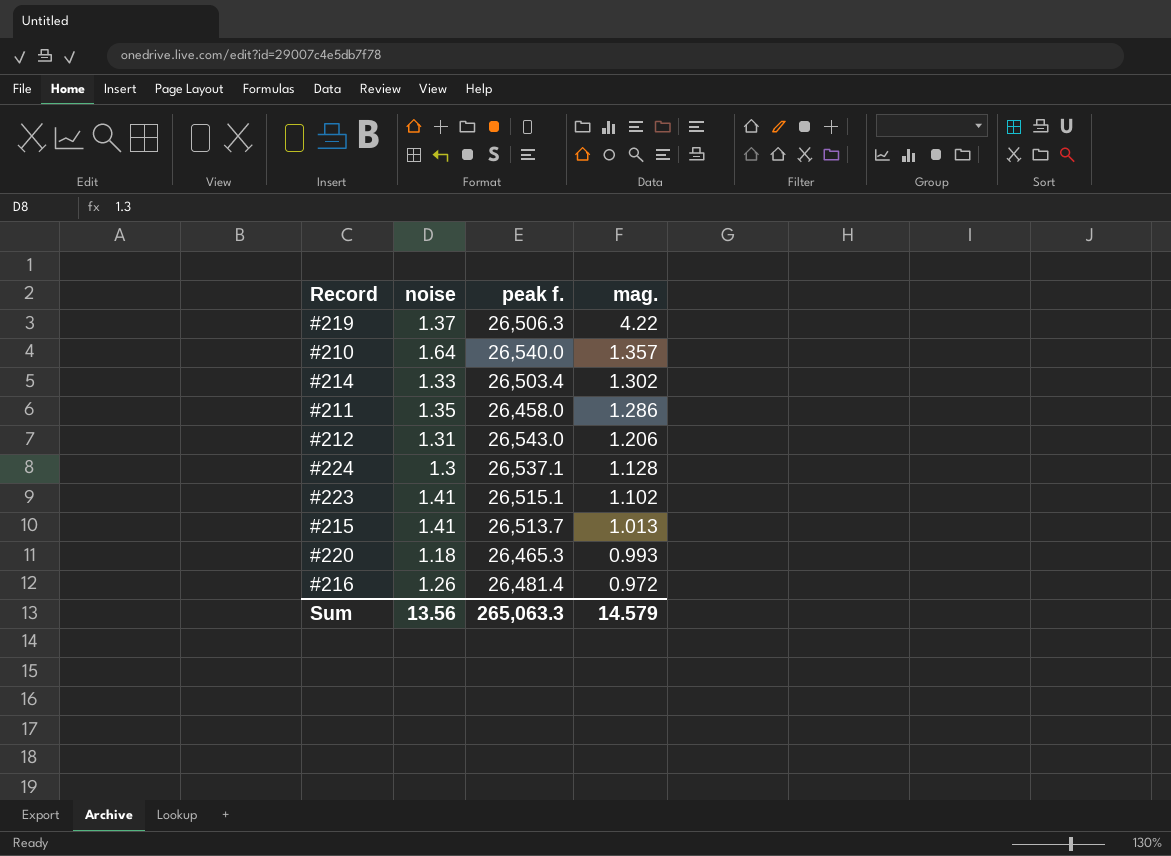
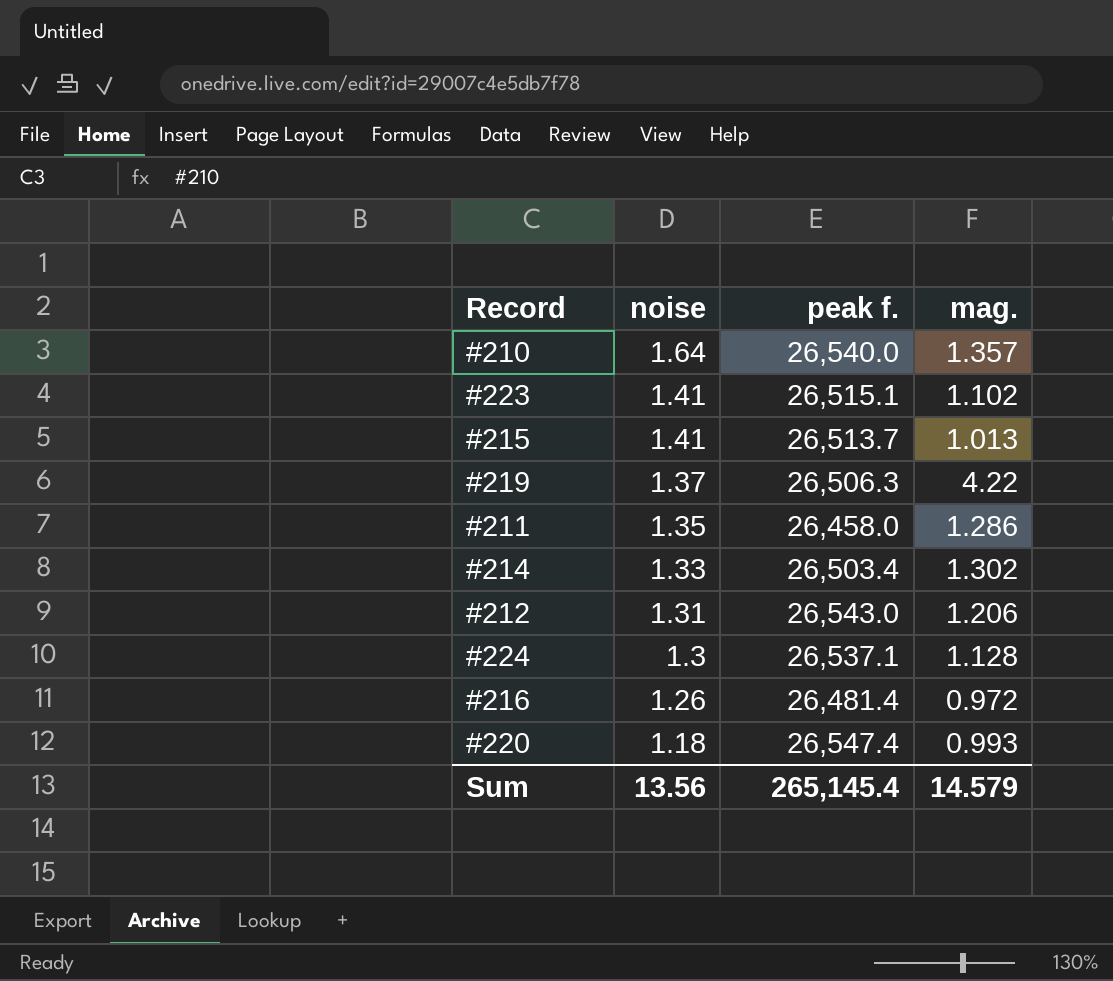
row order: mag. descending -> noise descending
#220 | peak f.: 26,465.3 -> 26,547.4
Sum | peak f.: 265,063.3 -> 265,145.4

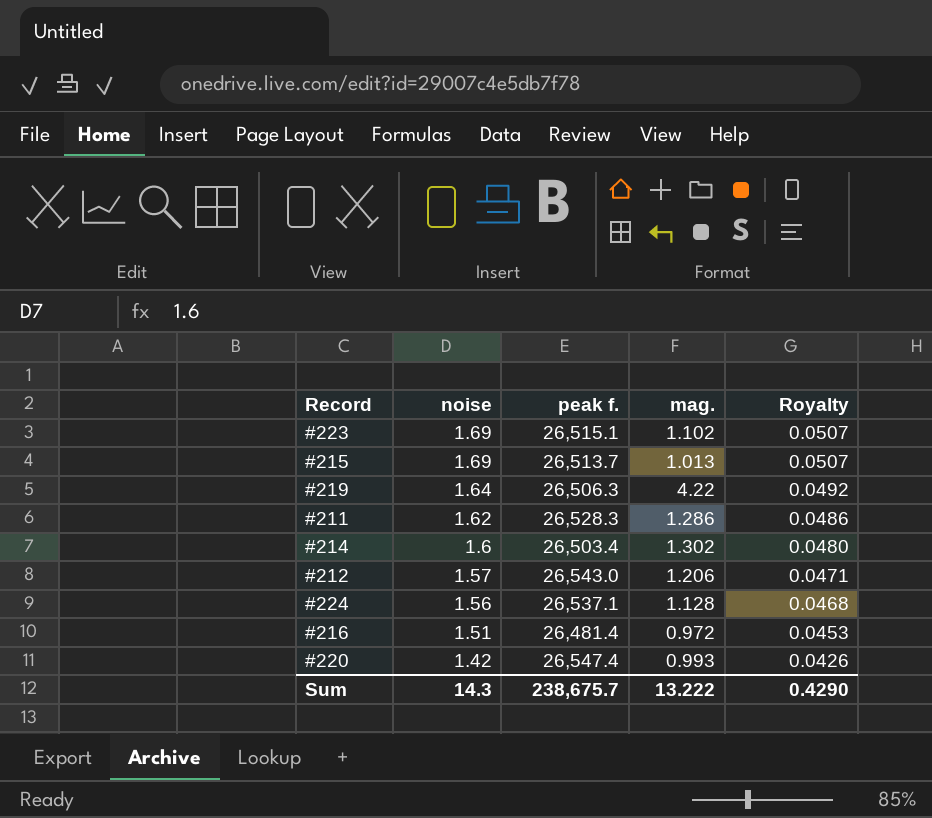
column Royalty | formula: none -> [noise] * 0.03
row #210: 1.64 | 26,540.0 | 1.357 -> none
#223 | noise: 1.41 -> 1.69
#215 | noise: 1.41 -> 1.69
#219 | noise: 1.37 -> 1.64
#211 | noise: 1.35 -> 1.62
#211 | peak f.: 26,458.0 -> 26,528.3
#214 | noise: 1.33 -> 1.6
#212 | noise: 1.31 -> 1.57
#224 | noise: 1.3 -> 1.56
#216 | noise: 1.26 -> 1.51
#220 | noise: 1.18 -> 1.42
Sum | noise: 13.56 -> 14.3
Sum | peak f.: 265,145.4 -> 238,675.7
Sum | mag.: 14.579 -> 13.222

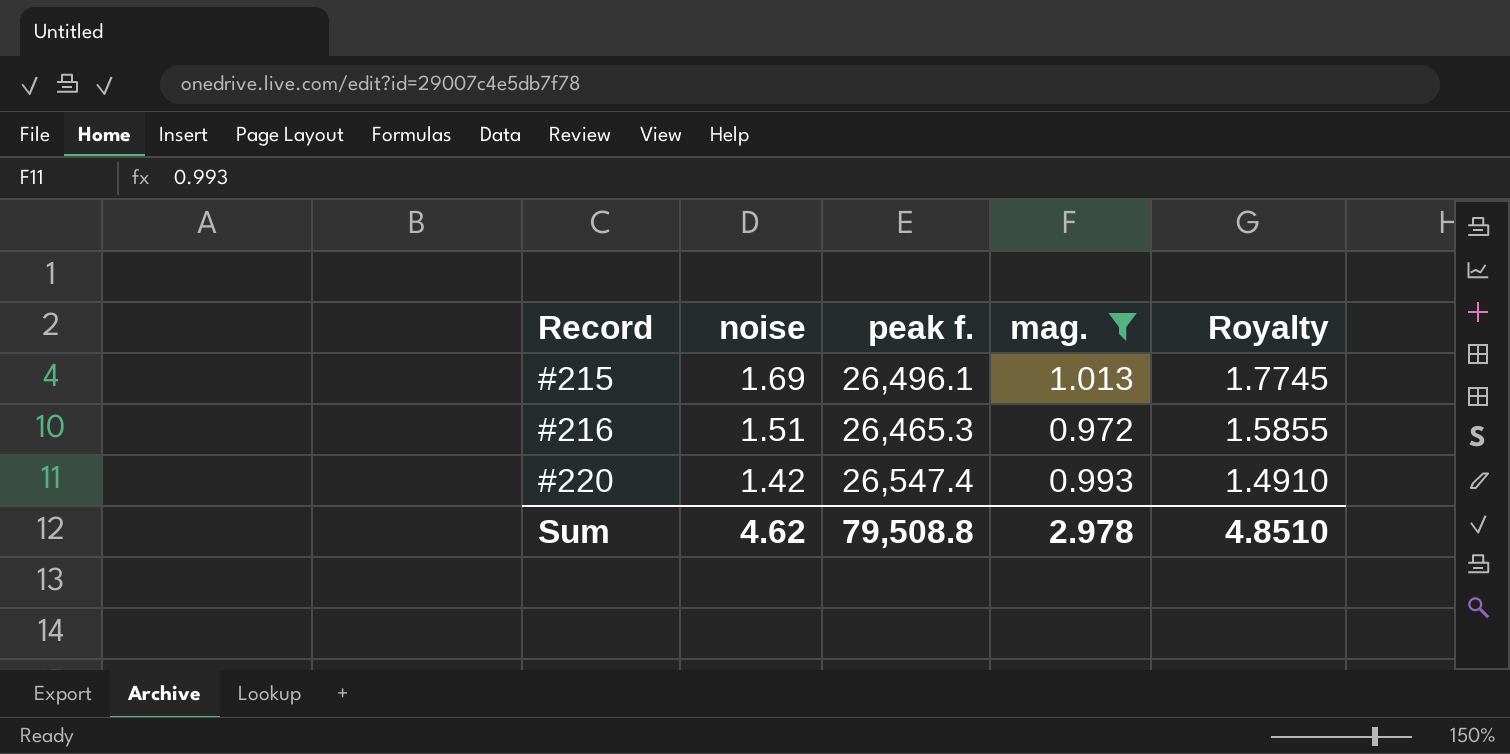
filter: none -> mag. <= 1.013
column Royalty | formula: [noise] * 0.03 -> [noise] * 1.05
#215 | peak f.: 26,513.7 -> 26,496.1
#216 | peak f.: 26,481.4 -> 26,465.3
Sum | noise: 14.3 -> 4.62
Sum | peak f.: 238,675.7 -> 79,508.8
Sum | mag.: 13.222 -> 2.978
Sum | Royalty: 0.4290 -> 4.8510

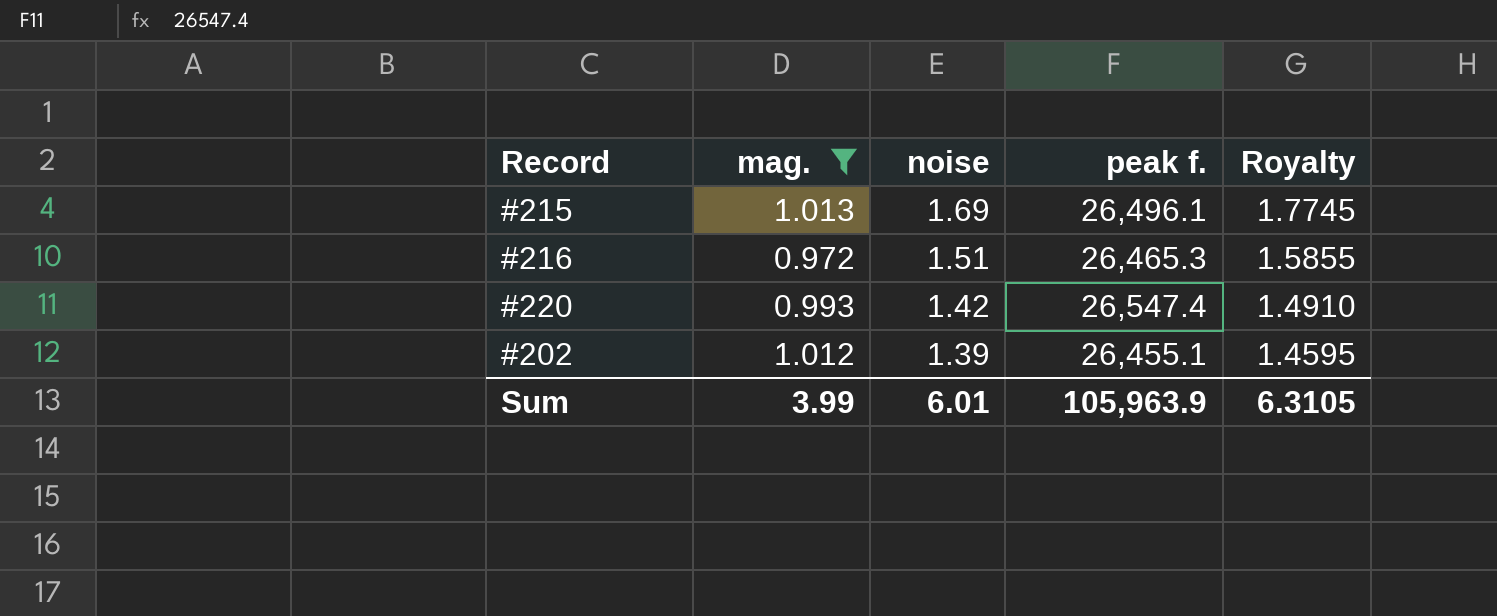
column mag. | position: 4 -> 2
row #202: none -> 1.012 | 1.39 | 26,455.1 | 1.4595
Sum | mag.: 2.978 -> 3.99
Sum | noise: 4.62 -> 6.01
Sum | peak f.: 79,508.8 -> 105,963.9
Sum | Royalty: 4.8510 -> 6.3105

